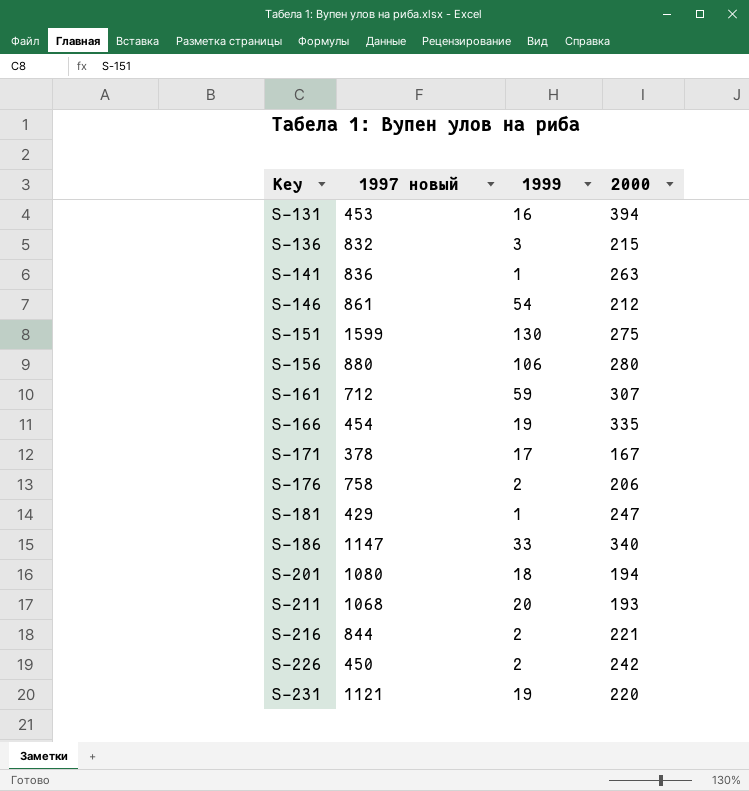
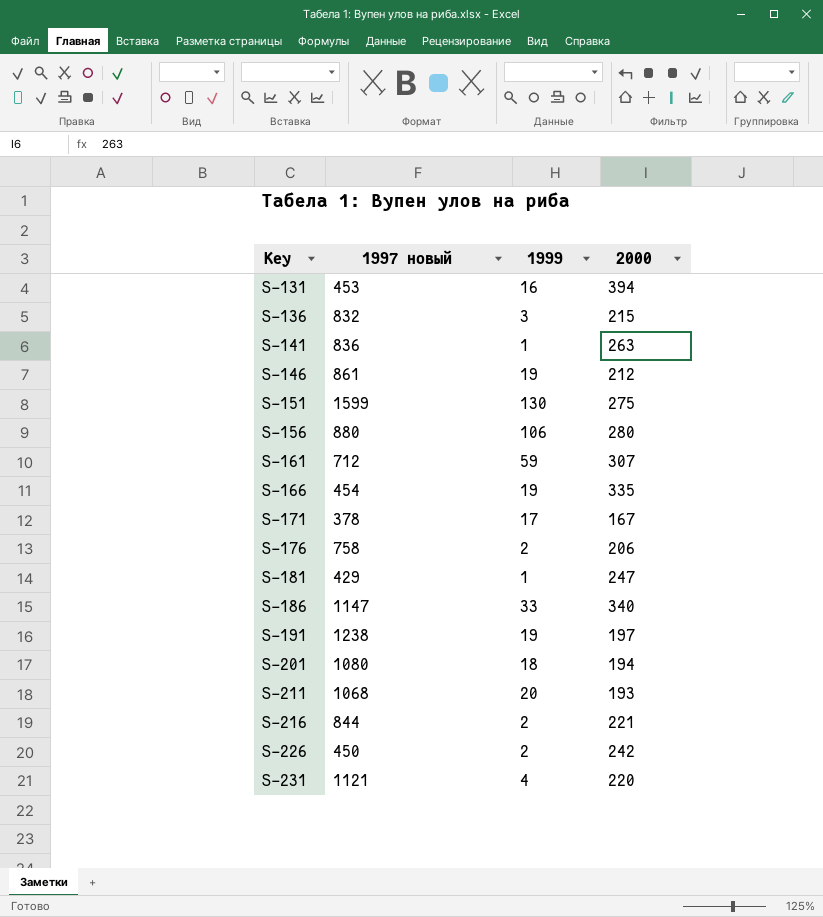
S-146 | 1999: 54 -> 19
row S-191: none -> 1238 | 19 | 197
S-231 | 1999: 19 -> 4

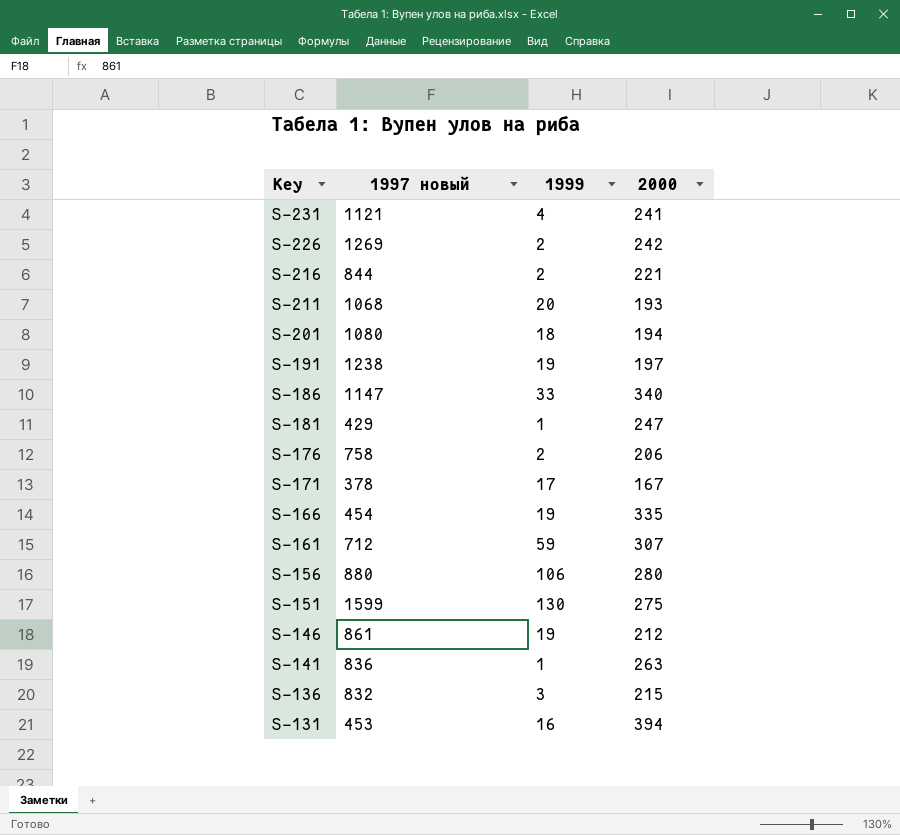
row order: Key ascending -> Key descending
S-231 | 2000: 220 -> 241
S-226 | 1997 новый: 450 -> 1269

